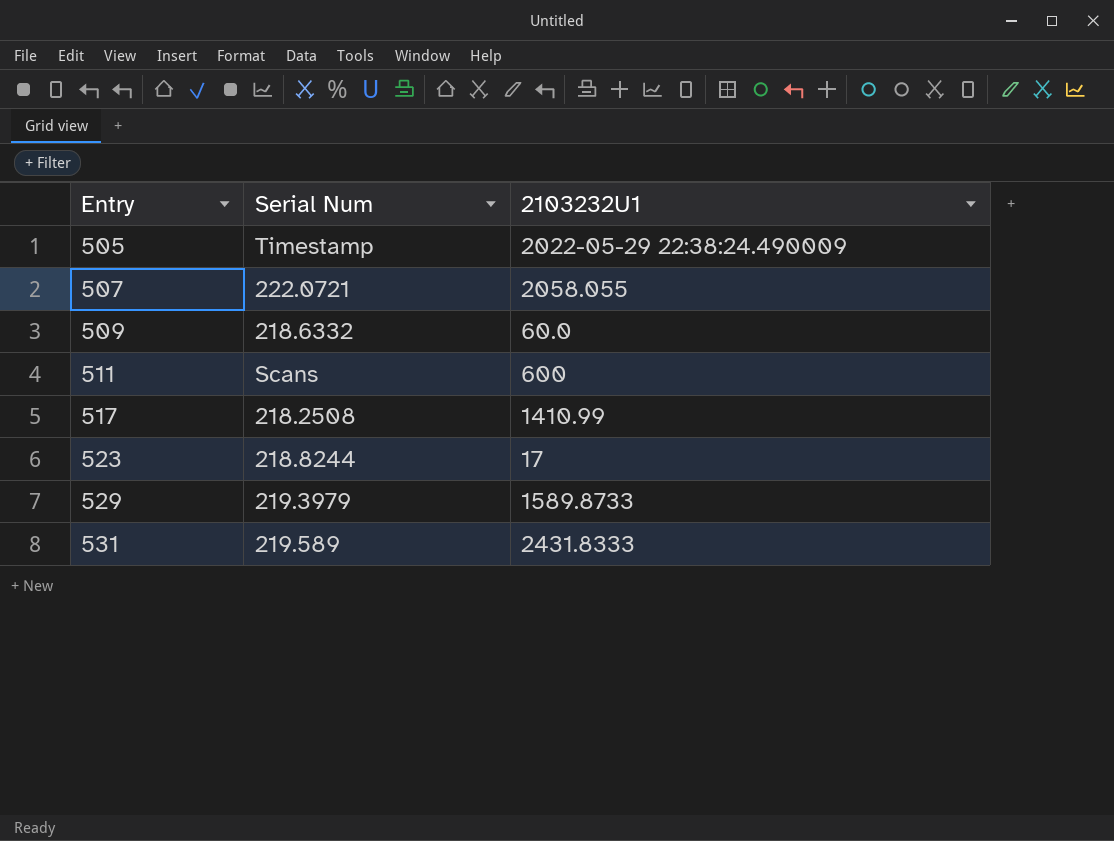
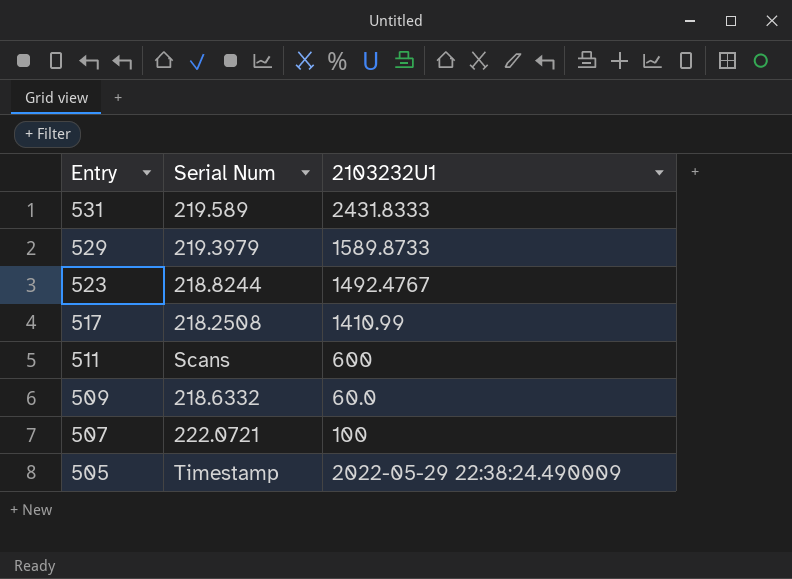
row order: Entry ascending -> Entry descending
523 | 2103232U1: 17 -> 1492.4767
507 | 2103232U1: 2058.055 -> 100

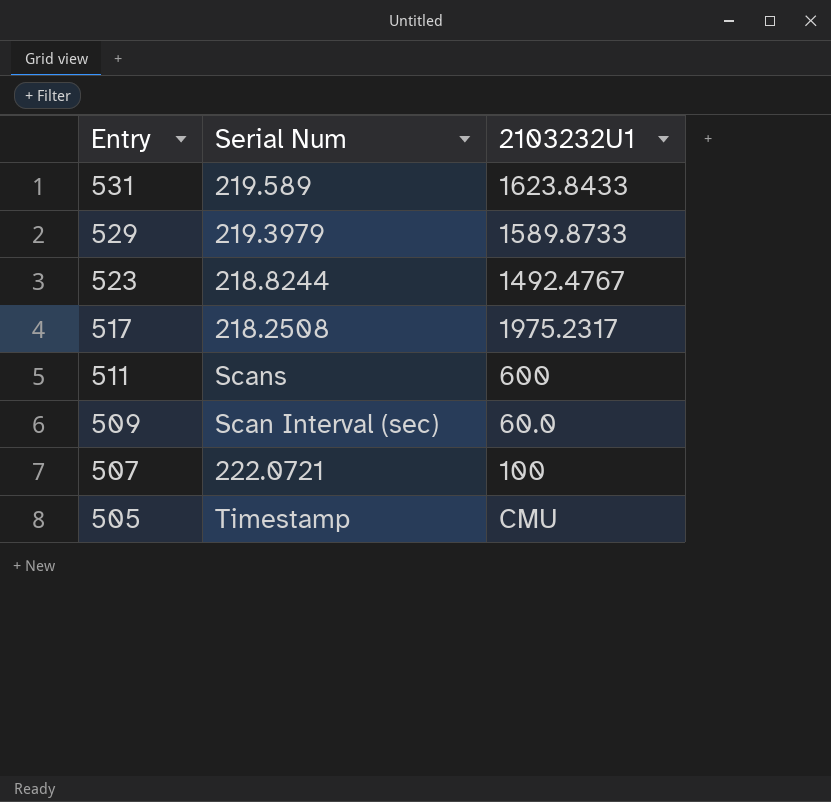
531 | 2103232U1: 2431.8333 -> 1623.8433
517 | 2103232U1: 1410.99 -> 1975.2317
509 | Serial Num: 218.6332 -> Scan Interval (sec)
505 | 2103232U1: 2022-05-29 22:38:24.490009 -> CMU

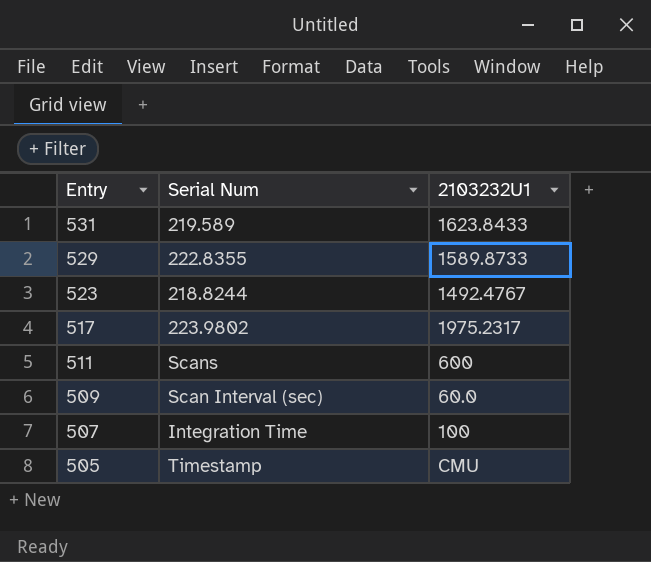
529 | Serial Num: 219.3979 -> 222.8355
517 | Serial Num: 218.2508 -> 223.9802
507 | Serial Num: 222.0721 -> Integration Time

